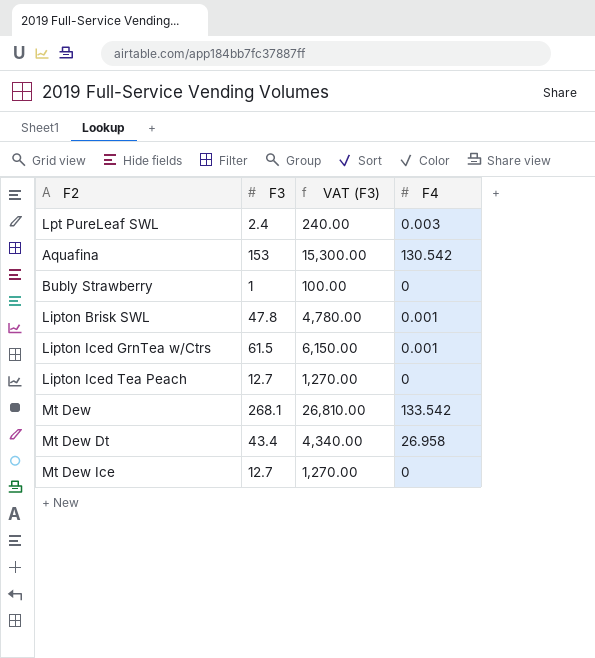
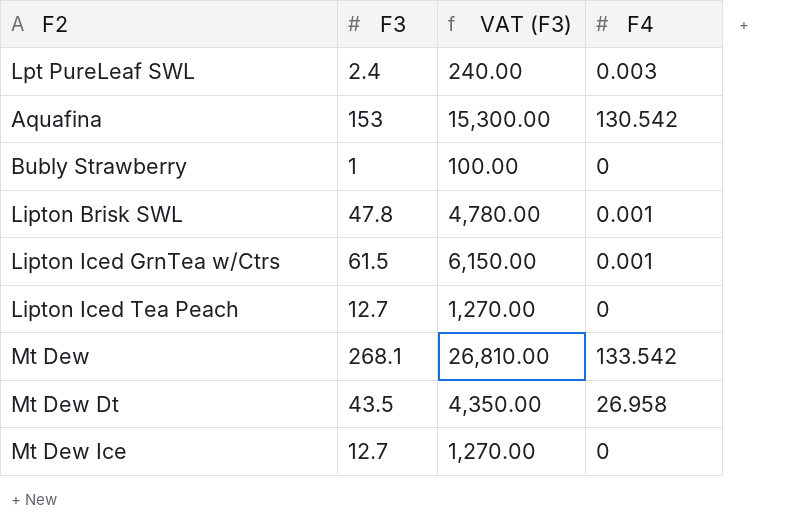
Mt Dew Dt | F3: 43.4 -> 43.5
Mt Dew Dt | VAT (F3): 4,340.00 -> 4,350.00

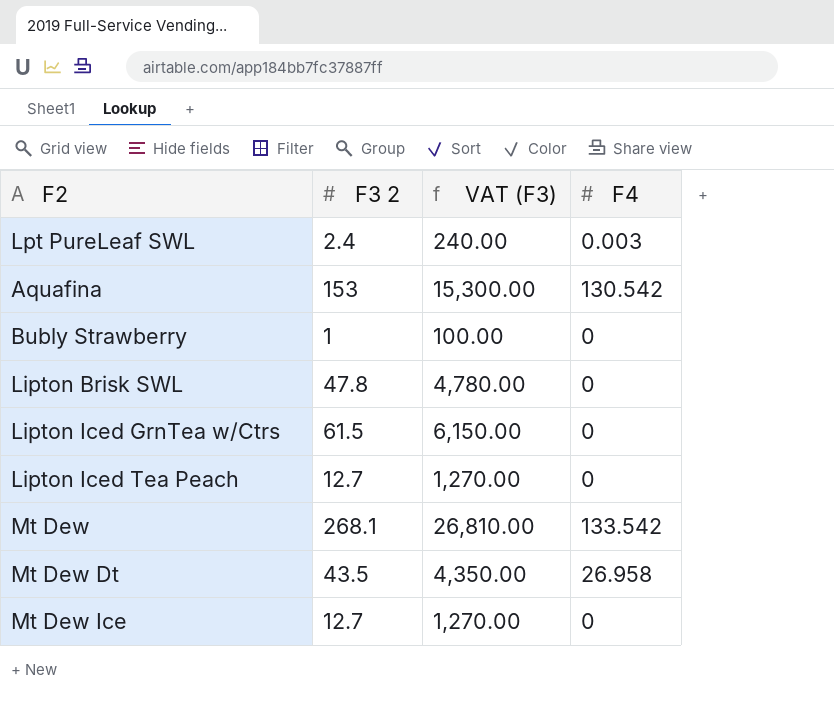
column name: F3 -> F3 2
Lipton Brisk SWL | F4: 0.001 -> 0
Lipton Iced GrnTea w/Ctrs | F4: 0.001 -> 0

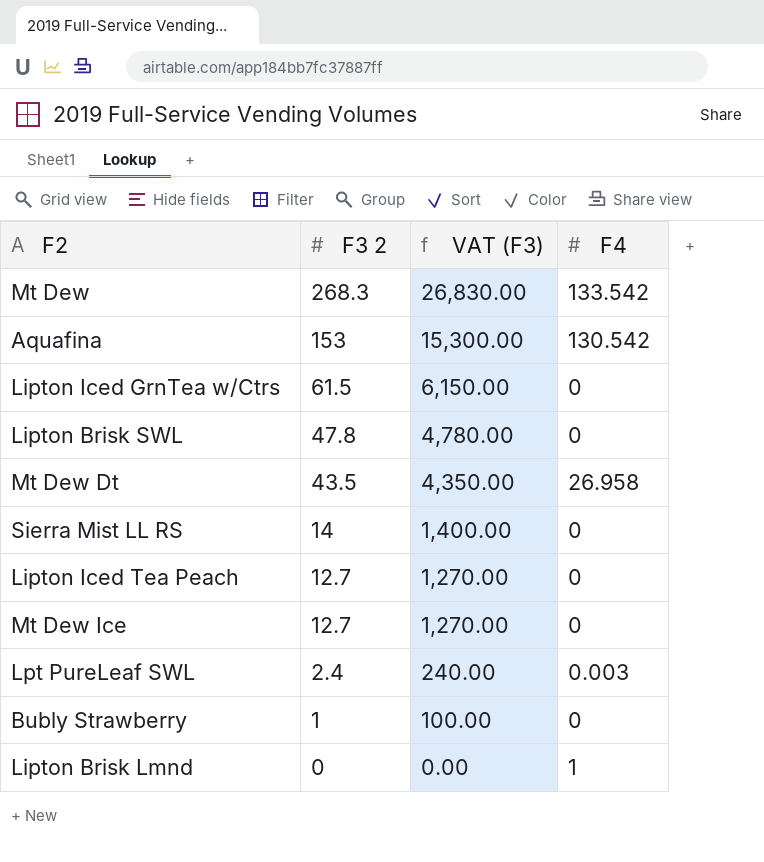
row order: none -> F3 2 descending
Mt Dew | F3 2: 268.1 -> 268.3
Mt Dew | VAT (F3): 26,810.00 -> 26,830.00
row Sierra Mist LL RS: none -> 14 | 1,400.00 | 0
row Lipton Brisk Lmnd: none -> 0 | 0.00 | 1

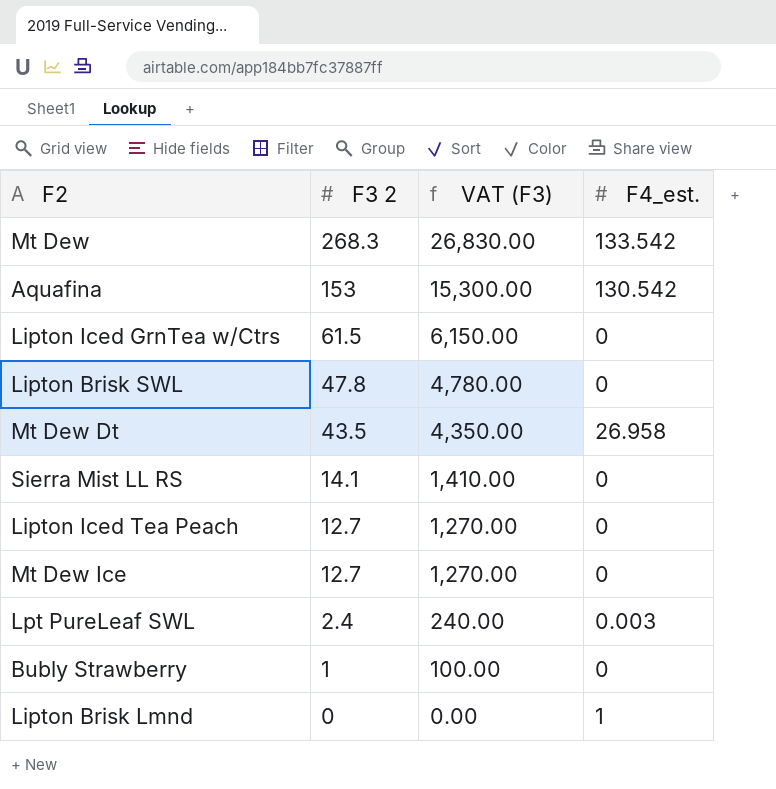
column name: F4 -> F4_est.
Sierra Mist LL RS | F3 2: 14 -> 14.1
Sierra Mist LL RS | VAT (F3): 1,400.00 -> 1,410.00

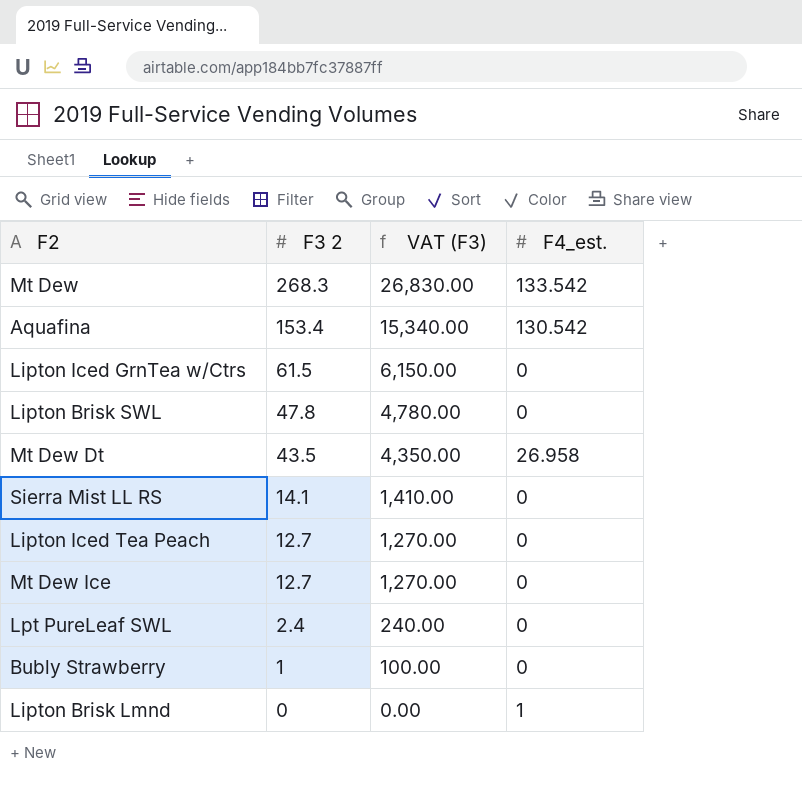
Aquafina | F3 2: 153 -> 153.4
Aquafina | VAT (F3): 15,300.00 -> 15,340.00
Lpt PureLeaf SWL | F4_est.: 0.003 -> 0

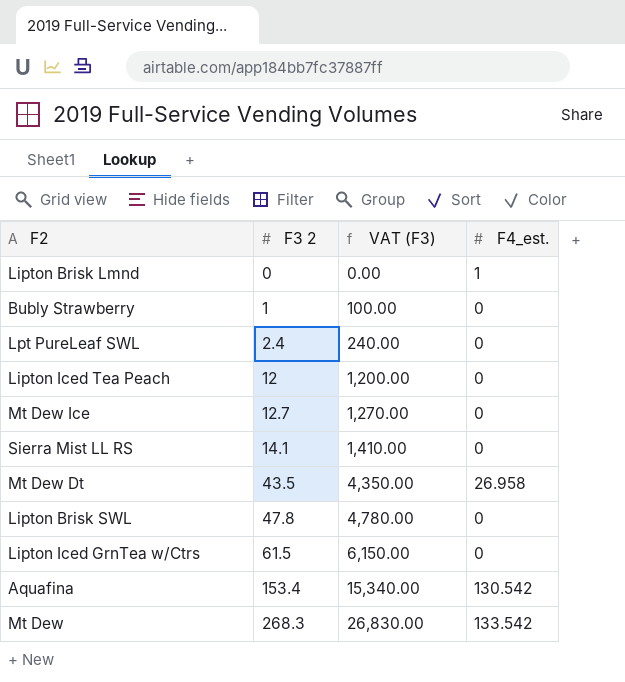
row order: F3 2 descending -> F3 2 ascending
Lipton Iced Tea Peach | F3 2: 12.7 -> 12
Lipton Iced Tea Peach | VAT (F3): 1,270.00 -> 1,200.00

